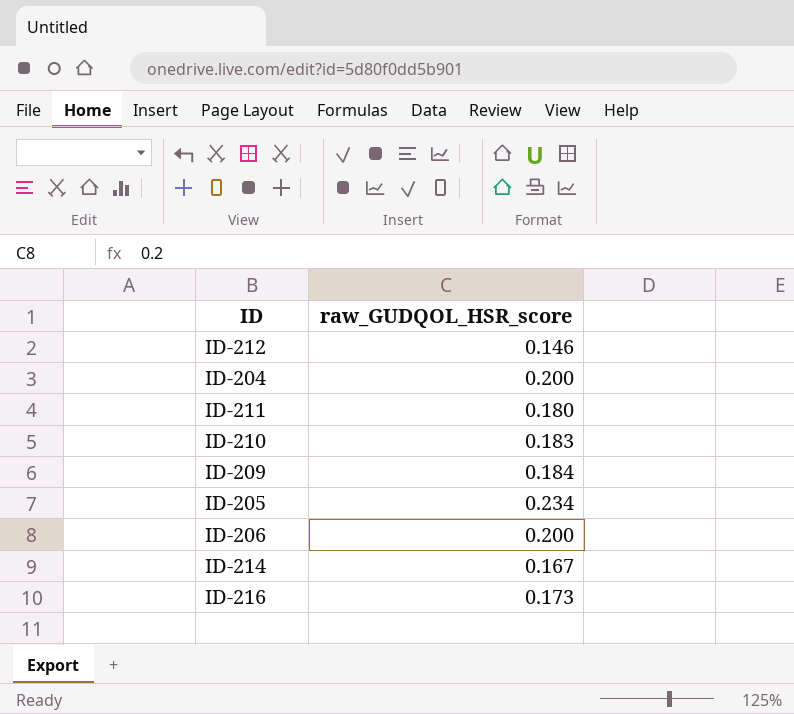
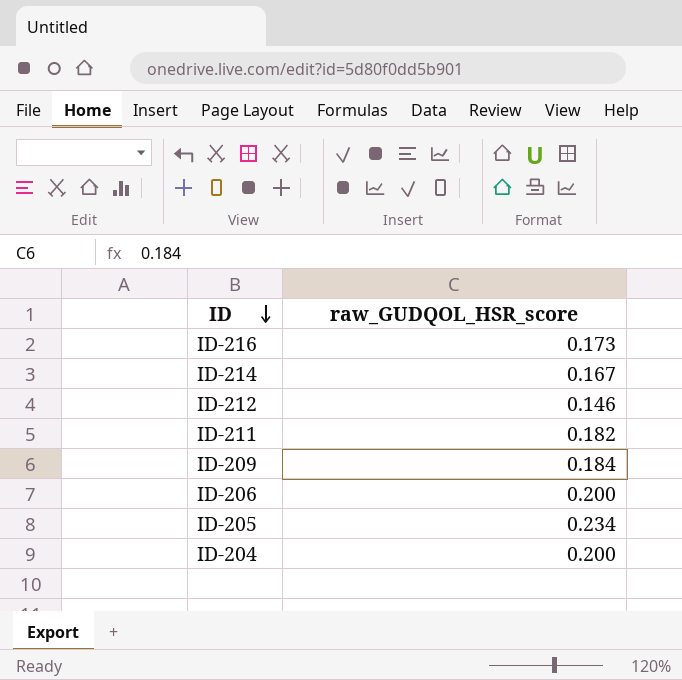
row order: none -> ID descending
row ID-210: 0.183 -> none
ID-211 | raw_GUDQOL_HSR_score: 0.180 -> 0.182

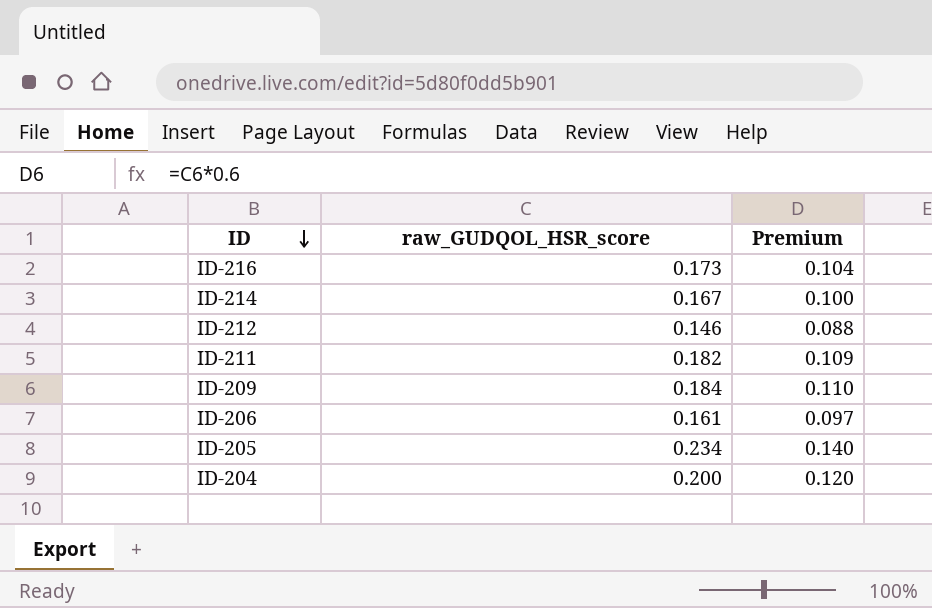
column Premium | formula: none -> [raw_GUDQOL_HSR_score] * 0.6
ID-206 | raw_GUDQOL_HSR_score: 0.200 -> 0.161

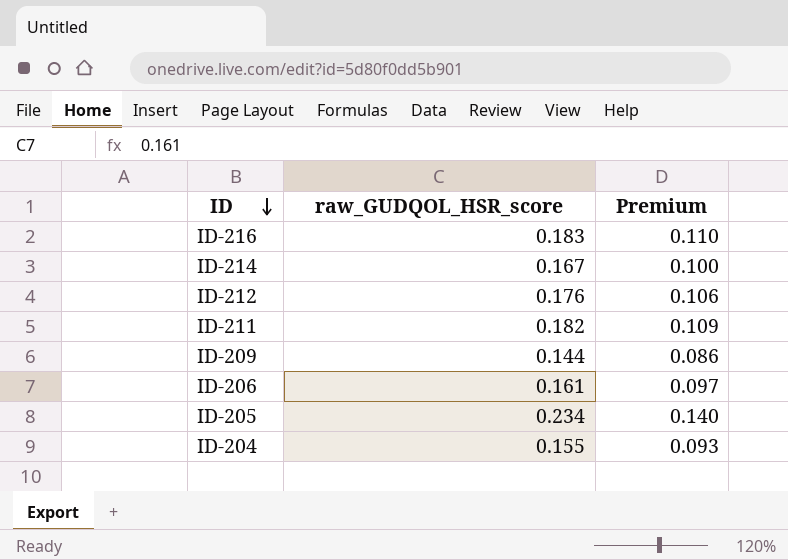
ID-216 | raw_GUDQOL_HSR_score: 0.173 -> 0.183
ID-216 | Premium: 0.104 -> 0.110
ID-212 | raw_GUDQOL_HSR_score: 0.146 -> 0.176
ID-212 | Premium: 0.088 -> 0.106
ID-209 | raw_GUDQOL_HSR_score: 0.184 -> 0.144
ID-209 | Premium: 0.110 -> 0.086
ID-204 | raw_GUDQOL_HSR_score: 0.200 -> 0.155
ID-204 | Premium: 0.120 -> 0.093

